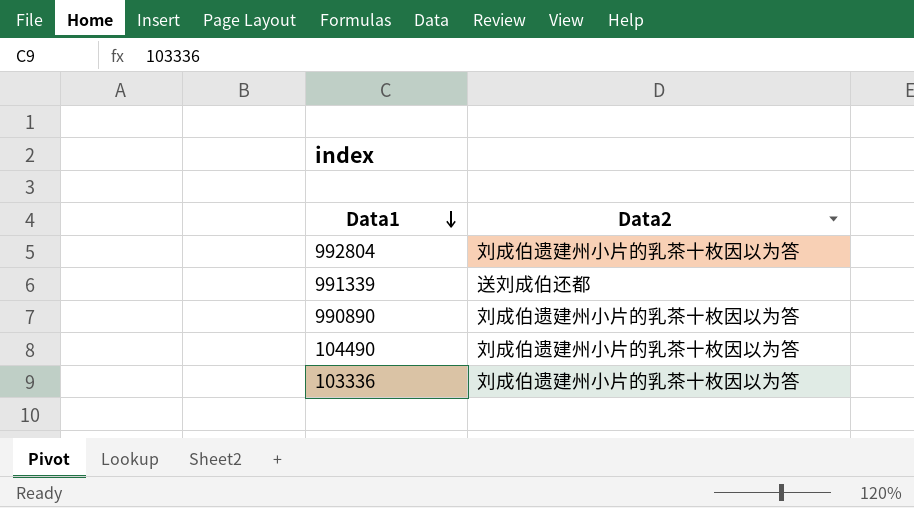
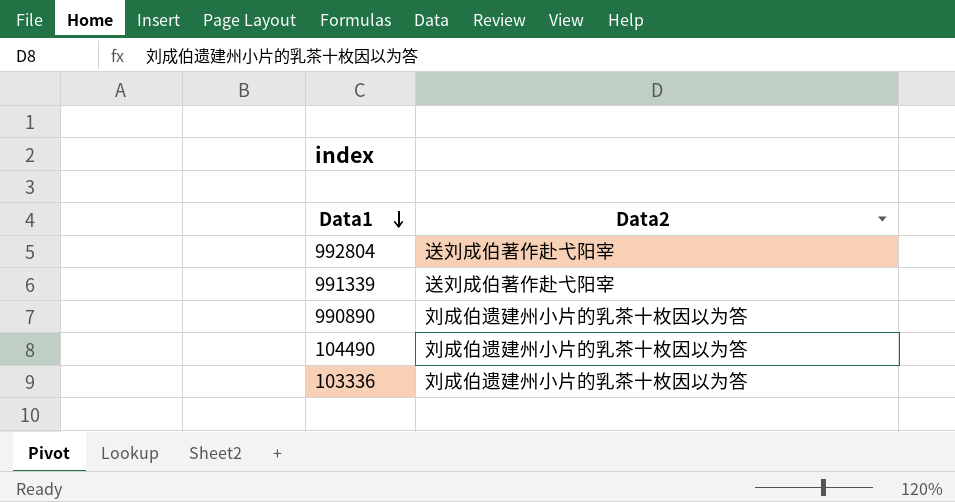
992804 | Data2: 刘成伯遗建州小片的乳茶十枚因以为答 -> 送刘成伯著作赴弋阳宰
991339 | Data2: 送刘成伯还都 -> 送刘成伯著作赴弋阳宰

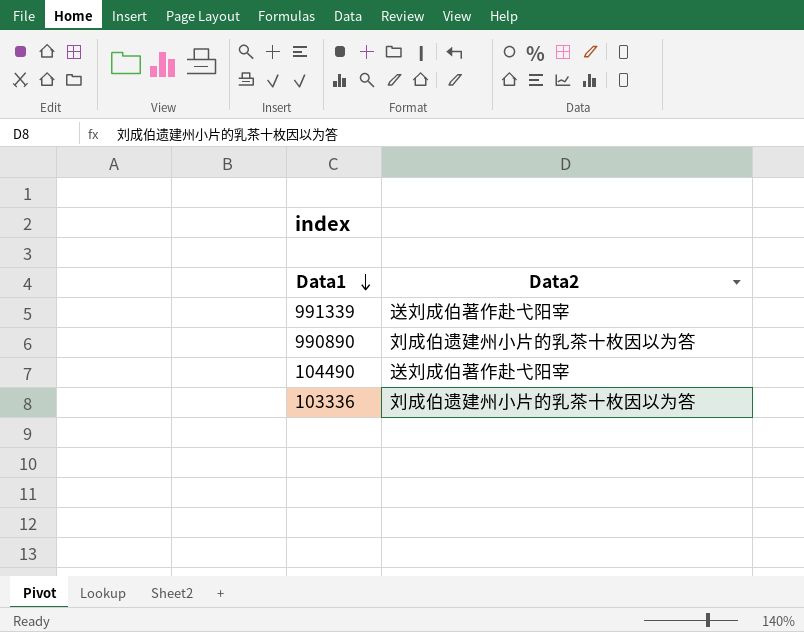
row 992804: 送刘成伯著作赴弋阳宰 -> none
104490 | Data2: 刘成伯遗建州小片的乳茶十枚因以为答 -> 送刘成伯著作赴弋阳宰

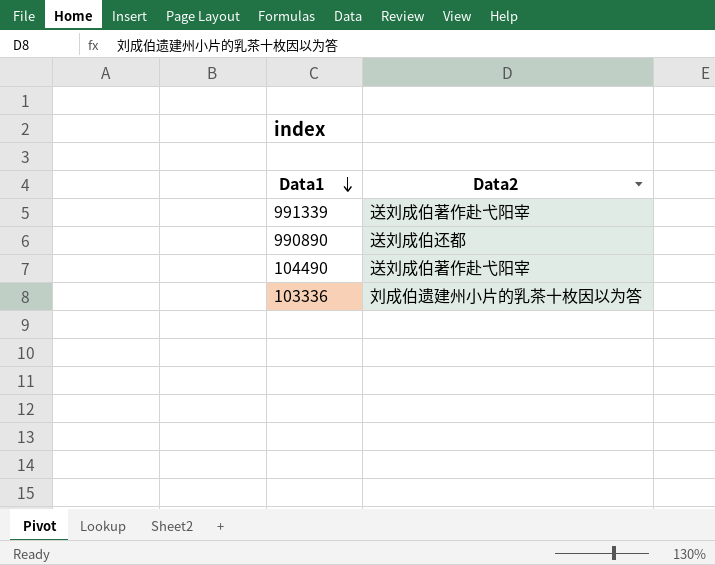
990890 | Data2: 刘成伯遗建州小片的乳茶十枚因以为答 -> 送刘成伯还都

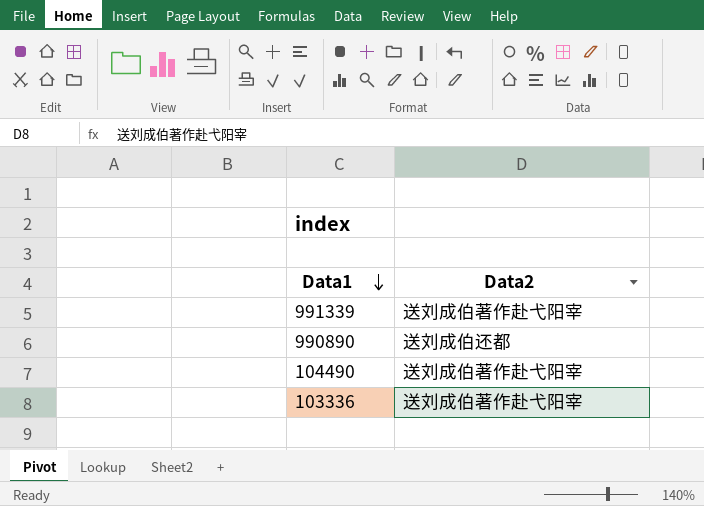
103336 | Data2: 刘成伯遗建州小片的乳茶十枚因以为答 -> 送刘成伯著作赴弋阳宰

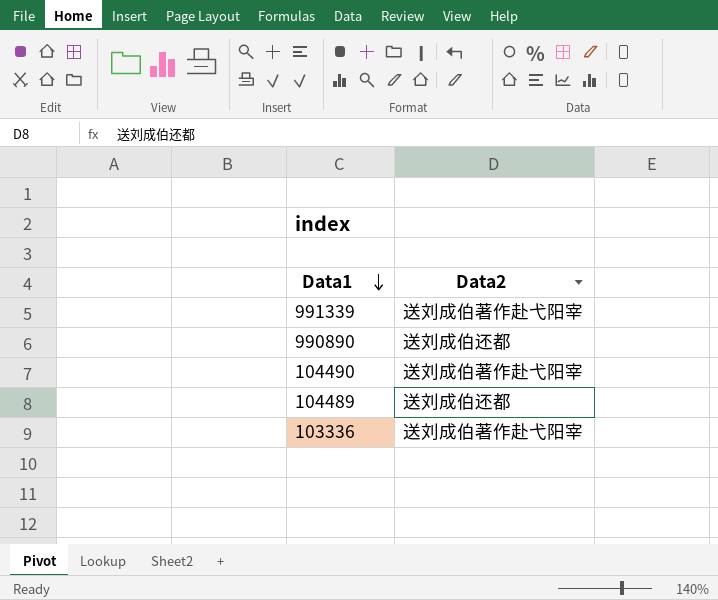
row 104489: none -> 送刘成伯还都

